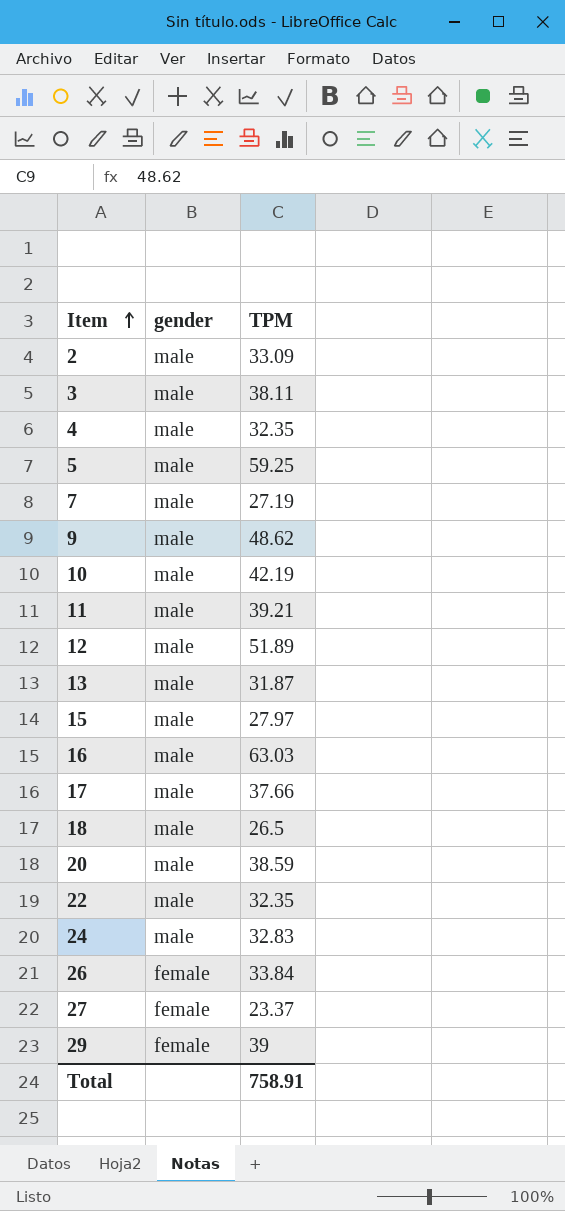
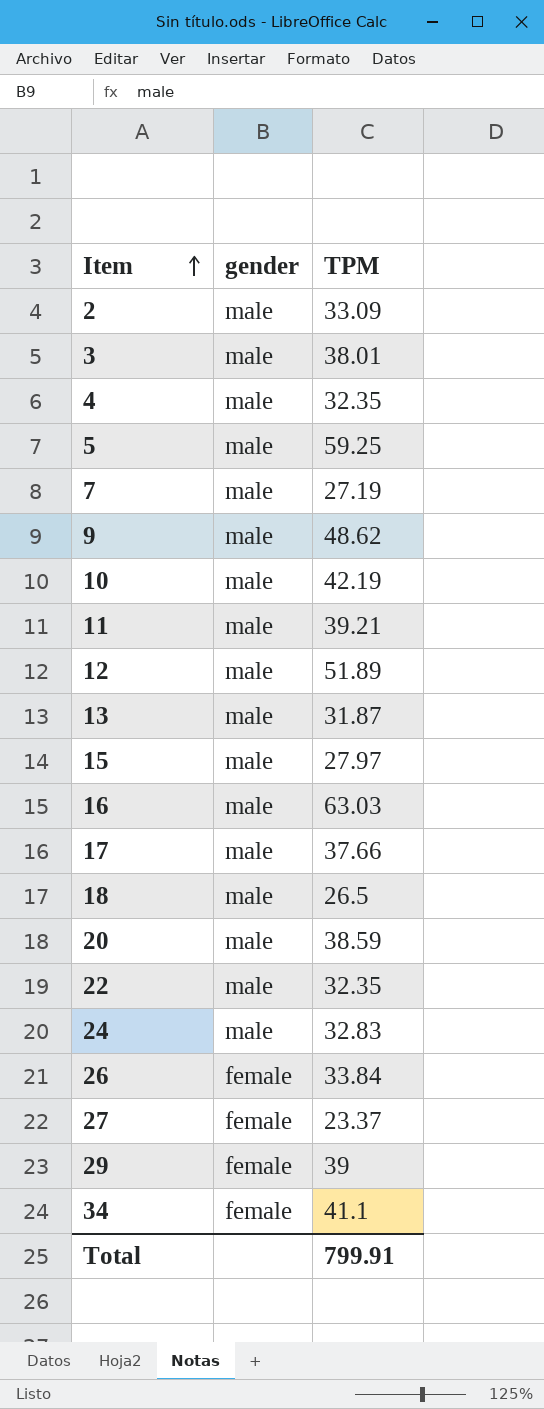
3 | TPM: 38.11 -> 38.01
row 34: none -> female | 41.1
Total | TPM: 758.91 -> 799.91

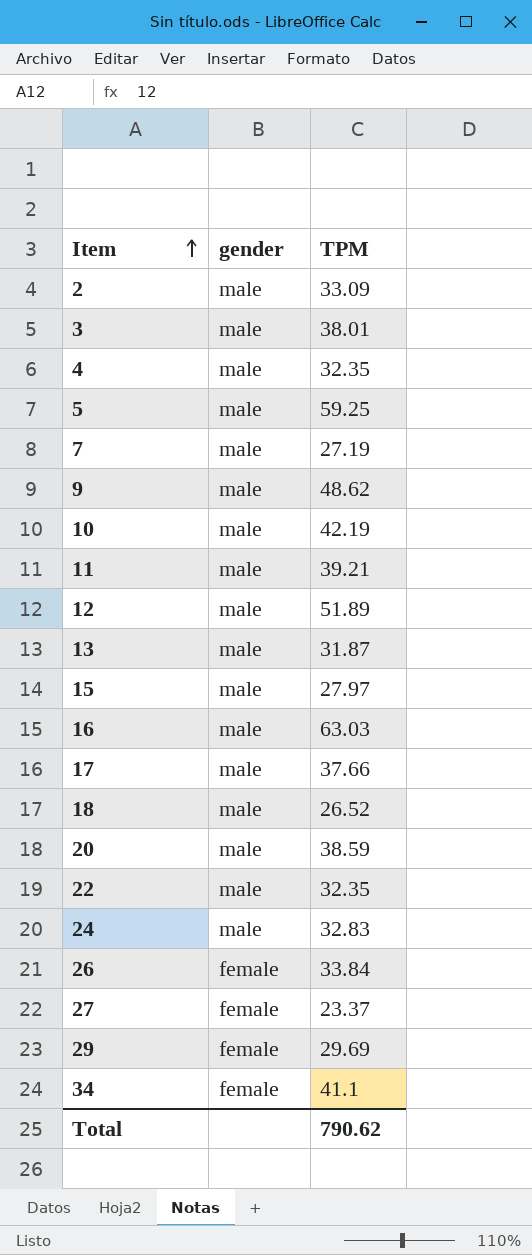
18 | TPM: 26.5 -> 26.52
29 | TPM: 39 -> 29.69
Total | TPM: 799.91 -> 790.62

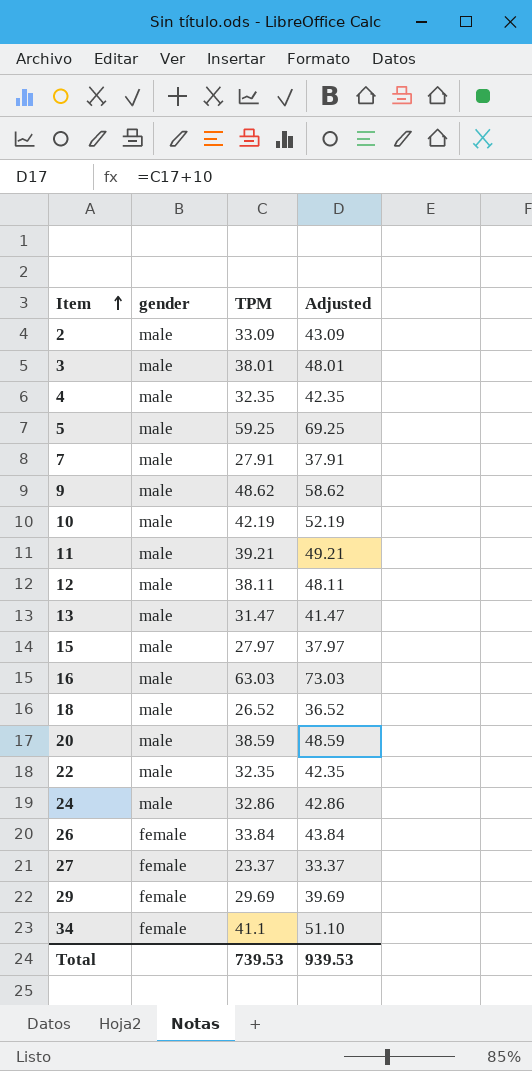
column Adjusted | formula: none -> [TPM] + 10
row 17: male | 37.66 -> none
7 | TPM: 27.19 -> 27.91
12 | TPM: 51.89 -> 38.11
13 | TPM: 31.87 -> 31.47
24 | TPM: 32.83 -> 32.86
Total | TPM: 790.62 -> 739.53

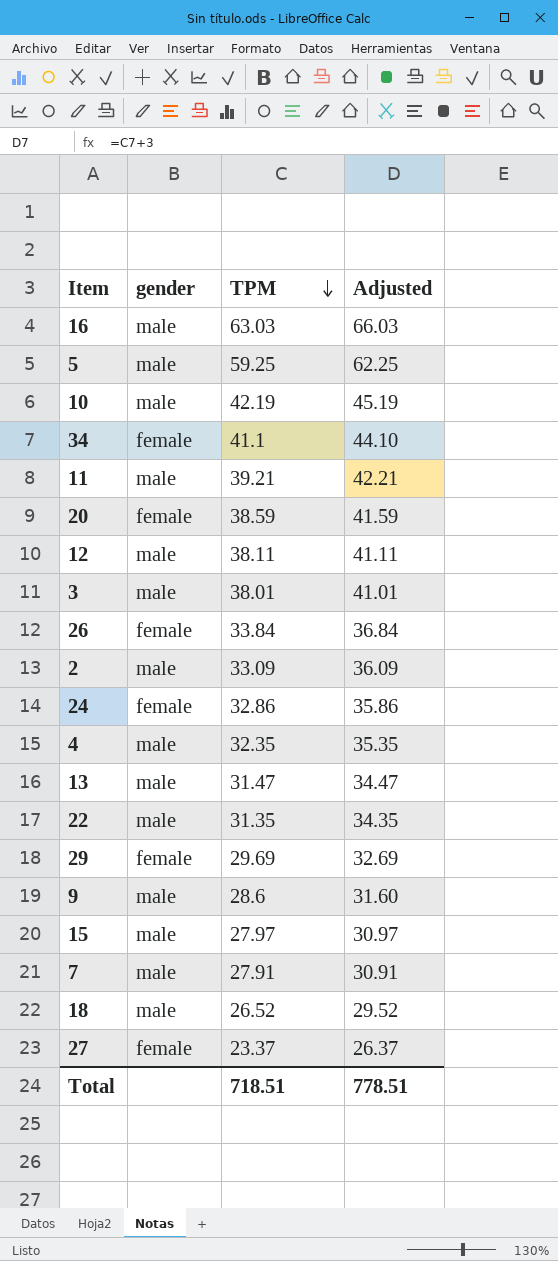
row order: Item ascending -> TPM descending
column Adjusted | formula: [TPM] + 10 -> [TPM] + 3
20 | gender: male -> female
24 | gender: male -> female
22 | TPM: 32.35 -> 31.35
9 | TPM: 48.62 -> 28.6
Total | TPM: 739.53 -> 718.51
Total | Adjusted: 939.53 -> 778.51

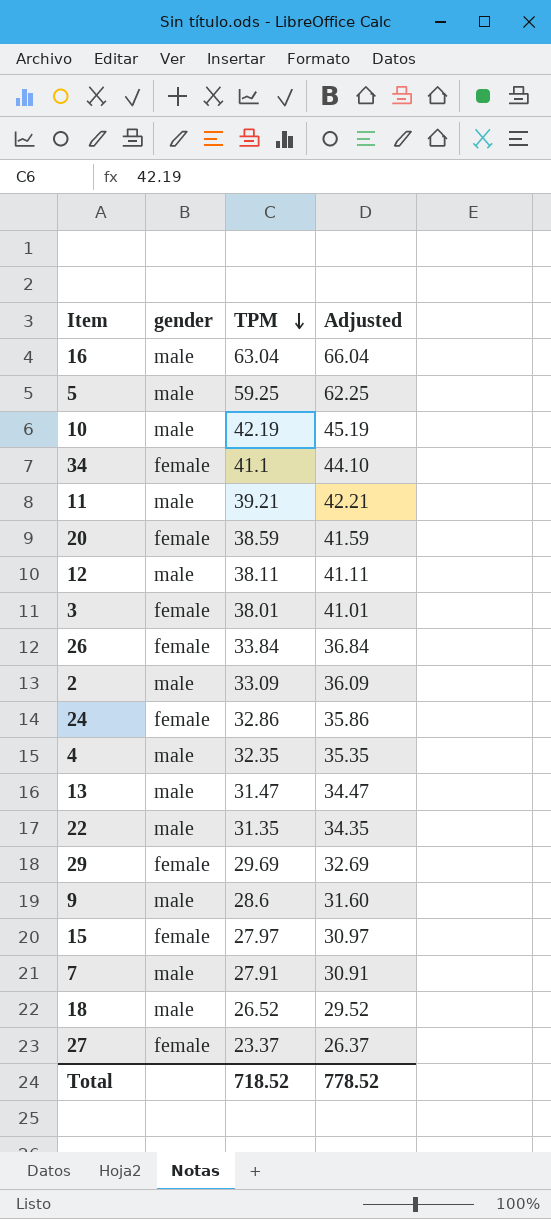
16 | TPM: 63.03 -> 63.04
16 | Adjusted: 66.03 -> 66.04
3 | gender: male -> female
15 | gender: male -> female
Total | TPM: 718.51 -> 718.52
Total | Adjusted: 778.51 -> 778.52

